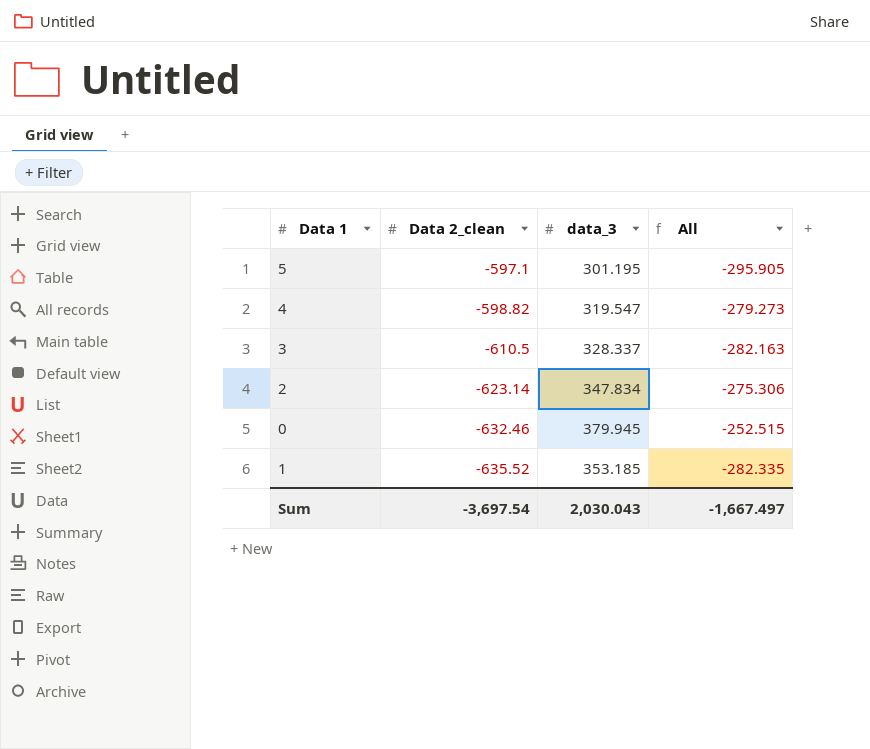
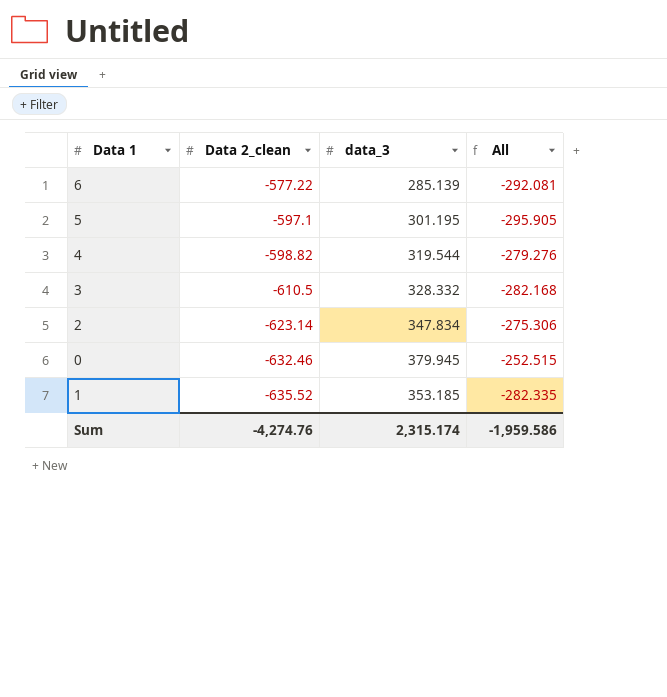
row 6: none -> -577.22 | 285.139 | -292.081
4 | data_3: 319.547 -> 319.544
4 | All: -279.273 -> -279.276
3 | data_3: 328.337 -> 328.332
3 | All: -282.163 -> -282.168
Sum | Data 2_clean: -3,697.54 -> -4,274.76
Sum | data_3: 2,030.043 -> 2,315.174
Sum | All: -1,667.497 -> -1,959.586

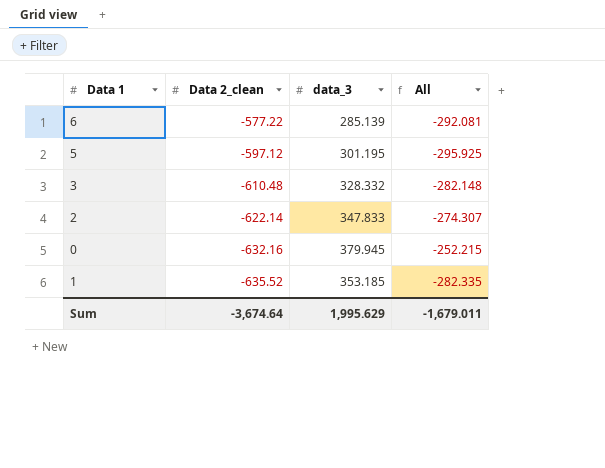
row 4: -598.82 | 319.544 | -279.276 -> none
5 | Data 2_clean: -597.1 -> -597.12
5 | All: -295.905 -> -295.925
3 | Data 2_clean: -610.5 -> -610.48
3 | All: -282.168 -> -282.148
2 | Data 2_clean: -623.14 -> -622.14
2 | data_3: 347.834 -> 347.833
2 | All: -275.306 -> -274.307
0 | Data 2_clean: -632.46 -> -632.16
0 | All: -252.515 -> -252.215
Sum | Data 2_clean: -4,274.76 -> -3,674.64
Sum | data_3: 2,315.174 -> 1,995.629
Sum | All: -1,959.586 -> -1,679.011

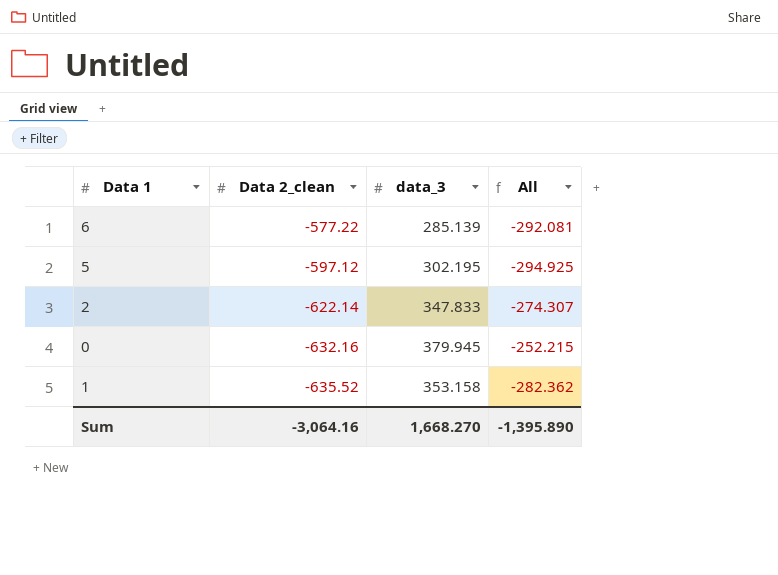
row 3: -610.48 | 328.332 | -282.148 -> none
5 | data_3: 301.195 -> 302.195
5 | All: -295.925 -> -294.925
1 | data_3: 353.185 -> 353.158
1 | All: -282.335 -> -282.362
Sum | Data 2_clean: -3,674.64 -> -3,064.16
Sum | data_3: 1,995.629 -> 1,668.270
Sum | All: -1,679.011 -> -1,395.890

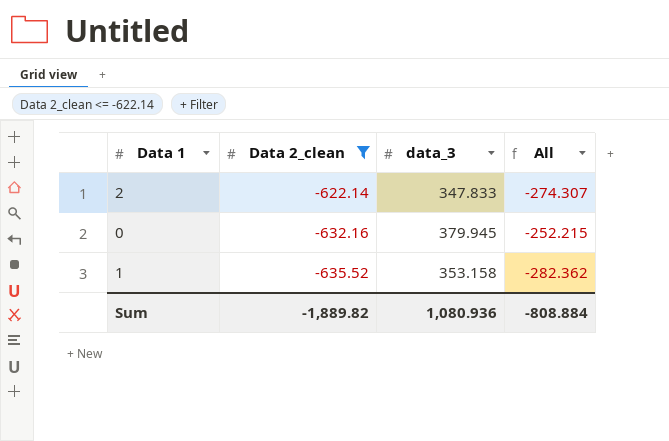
filter: none -> Data 2_clean <= -622.14
Sum | Data 2_clean: -3,064.16 -> -1,889.82
Sum | data_3: 1,668.270 -> 1,080.936
Sum | All: -1,395.890 -> -808.884

